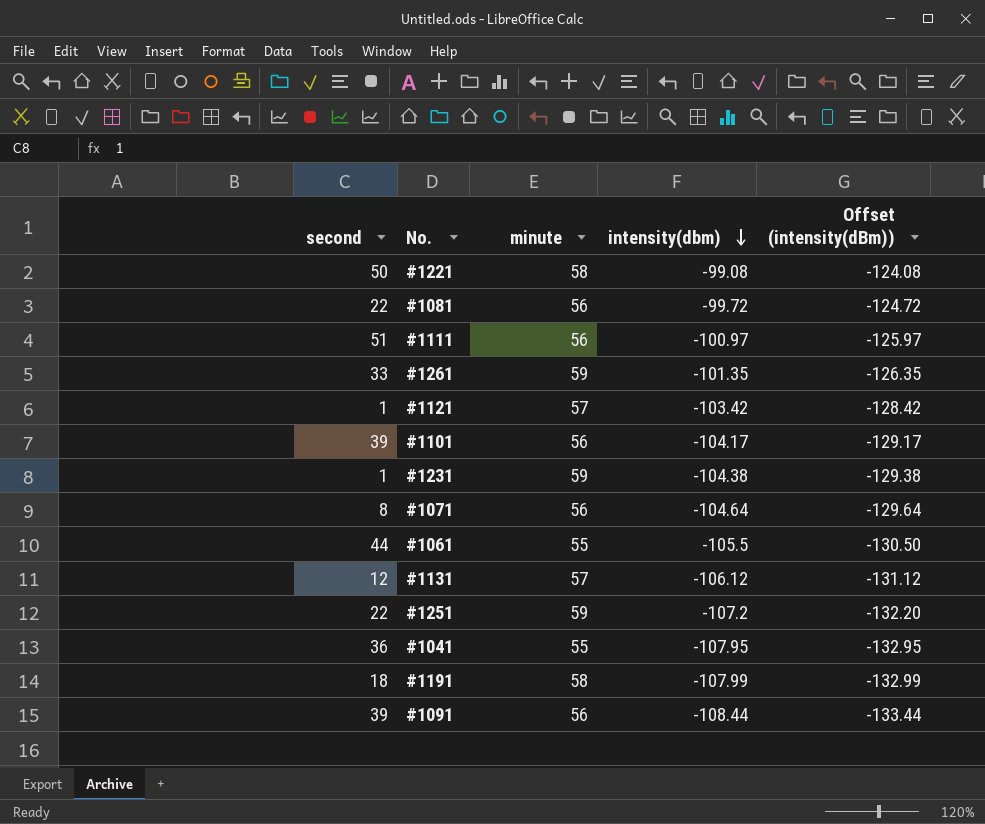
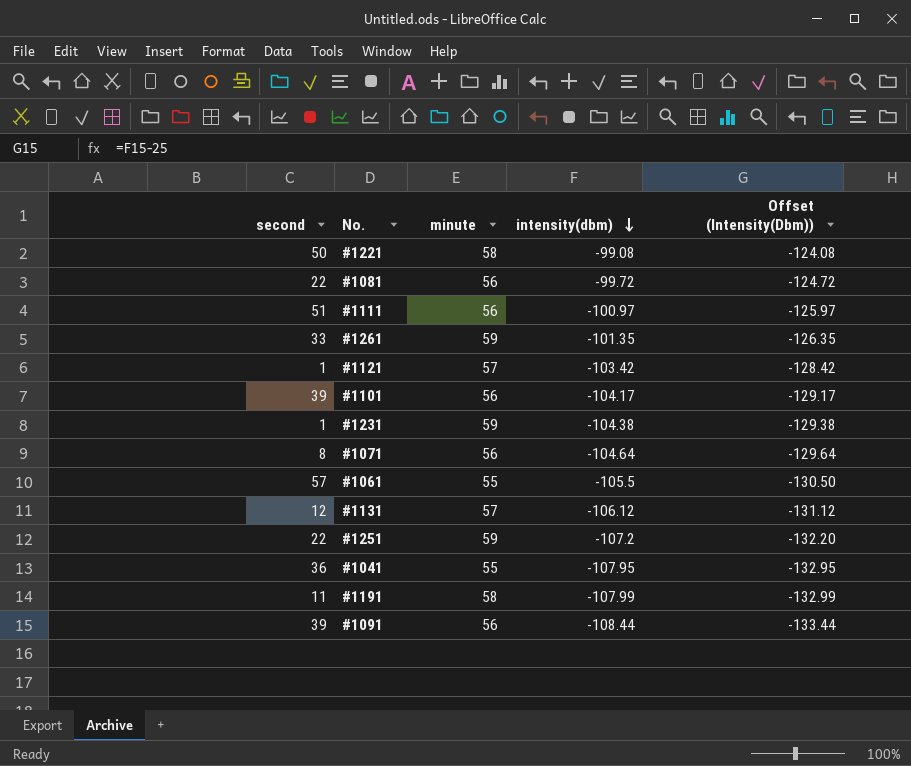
column name: Offset (intensity(dBm)) -> Offset (Intensity(Dbm))
#1061 | second: 44 -> 57
#1191 | second: 18 -> 11

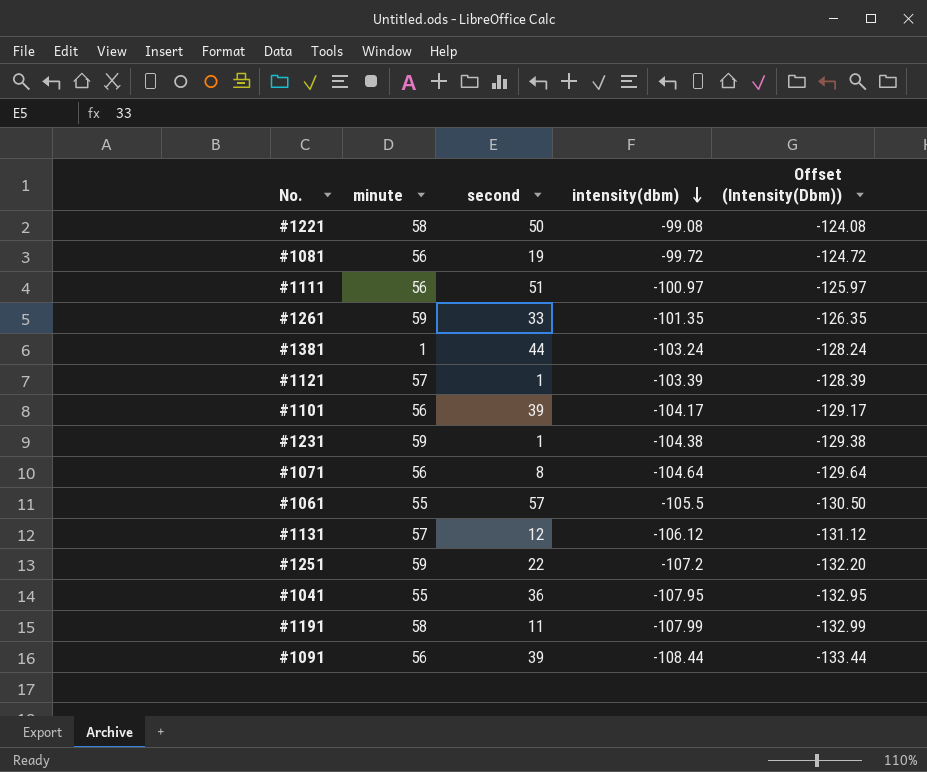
column second | position: 1 -> 3
#1081 | second: 22 -> 19
row #1381: none -> 1 | 44 | -103.24 | -128.24
#1121 | intensity(dbm): -103.42 -> -103.39
#1121 | Offset (Intensity(Dbm)): -128.42 -> -128.39

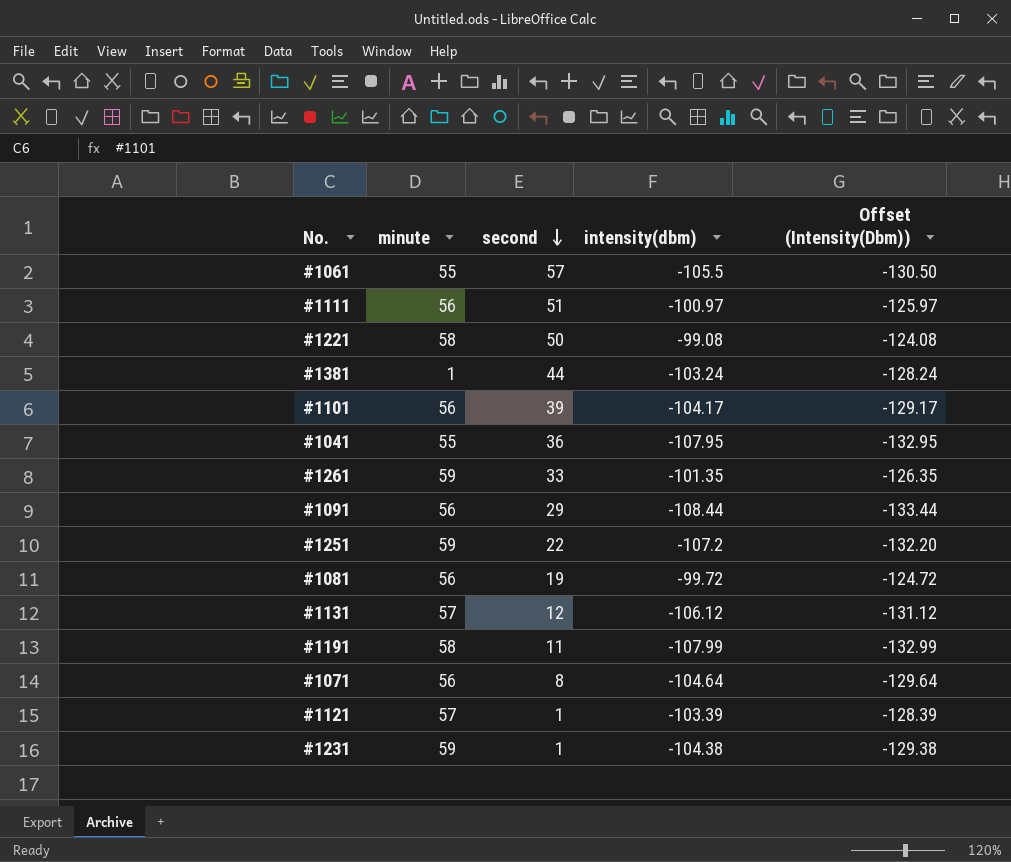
row order: intensity(dbm) descending -> second descending
#1091 | second: 39 -> 29

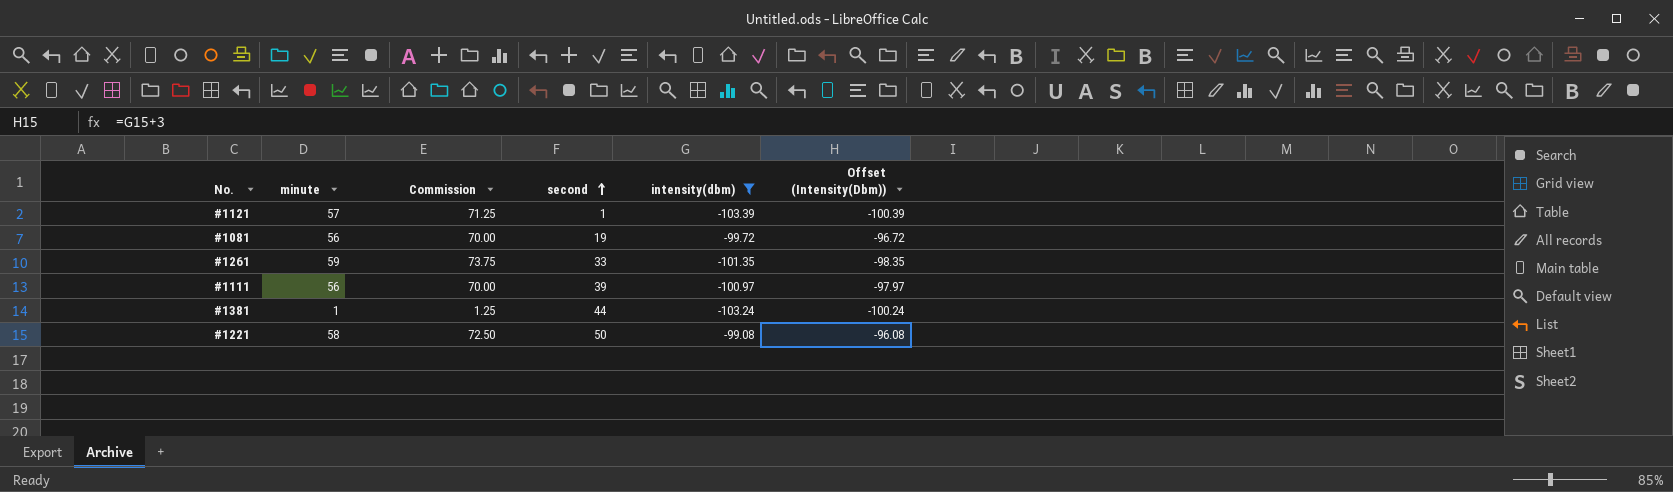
filter: none -> intensity(dbm) >= -103.39
row order: second descending -> second ascending
column Commission | formula: none -> [minute] * 1.25
column Offset (Intensity(Dbm)) | formula: [intensity(dbm)] - 25 -> [intensity(dbm)] + 3
#1111 | second: 51 -> 39

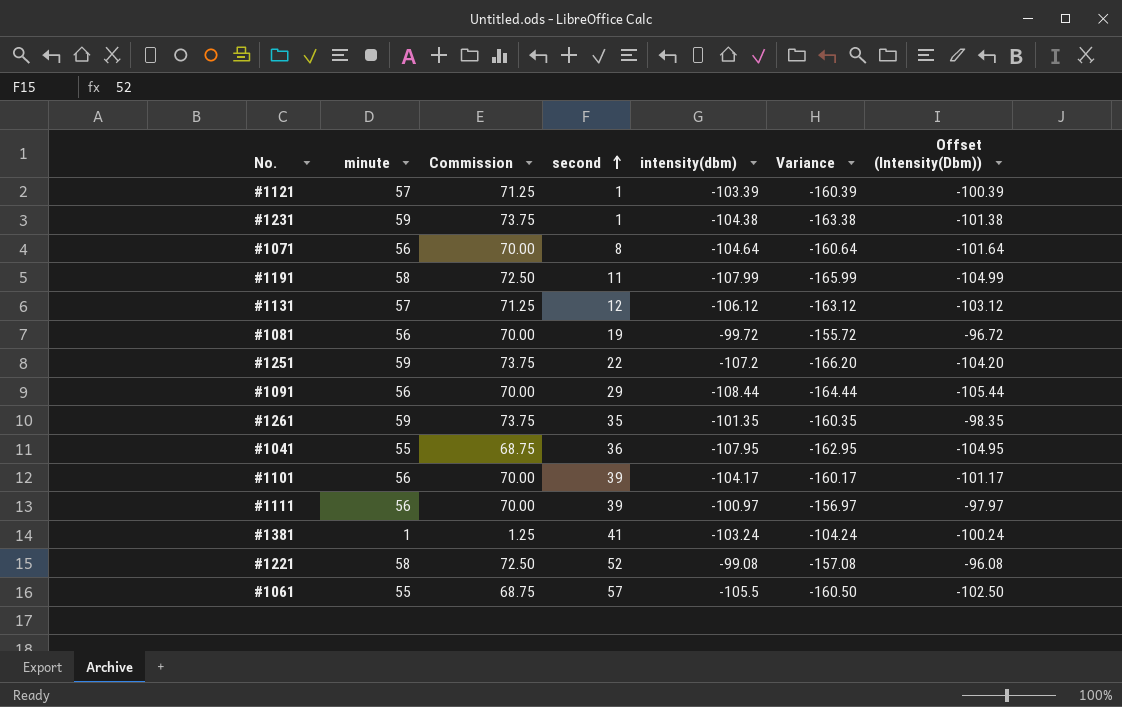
filter: intensity(dbm) >= -103.39 -> none
column Variance | formula: none -> [intensity(dbm)] - [minute]
#1261 | second: 33 -> 35
#1381 | second: 44 -> 41
#1221 | second: 50 -> 52

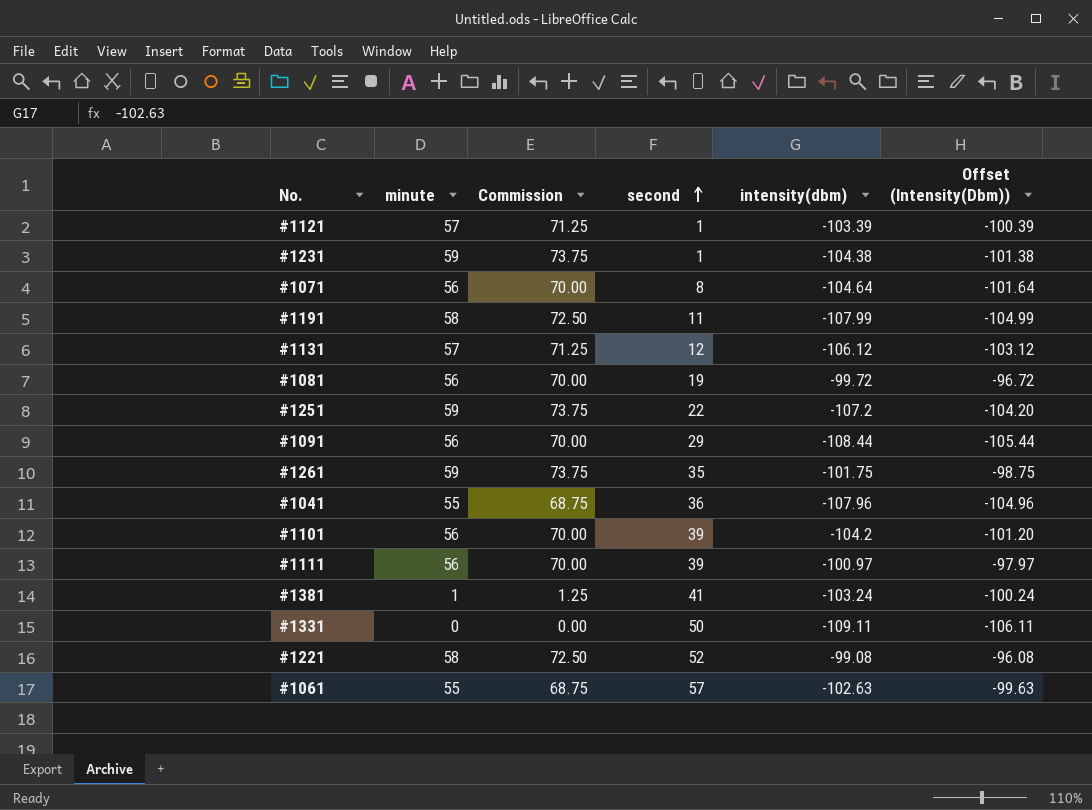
column Variance | formula: [intensity(dbm)] - [minute] -> none
#1261 | intensity(dbm): -101.35 -> -101.75
#1261 | Offset (Intensity(Dbm)): -98.35 -> -98.75
#1041 | intensity(dbm): -107.95 -> -107.96
#1041 | Offset (Intensity(Dbm)): -104.95 -> -104.96
#1101 | intensity(dbm): -104.17 -> -104.2
#1101 | Offset (Intensity(Dbm)): -101.17 -> -101.20
row #1331: none -> 0 | 0.00 | 50 | -109.11 | -106.11
#1061 | intensity(dbm): -105.5 -> -102.63
#1061 | Offset (Intensity(Dbm)): -102.50 -> -99.63

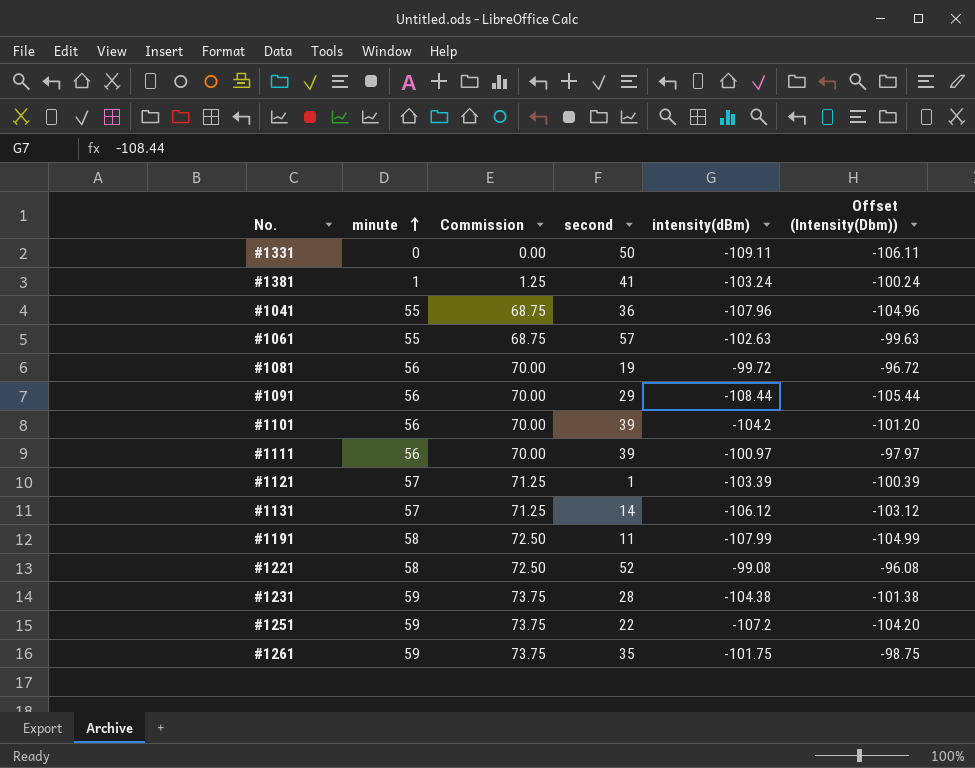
row order: second ascending -> minute ascending
column name: intensity(dbm) -> intensity(dBm)
row #1071: 56 | 70.00 | 8 | -104.64 | -101.64 -> none
#1131 | second: 12 -> 14
#1231 | second: 1 -> 28

